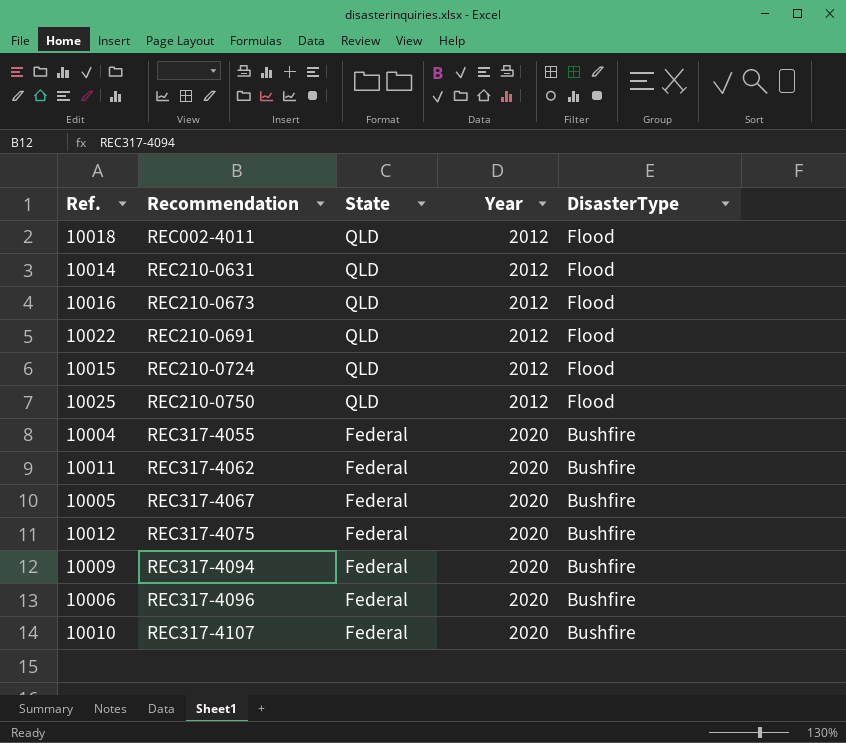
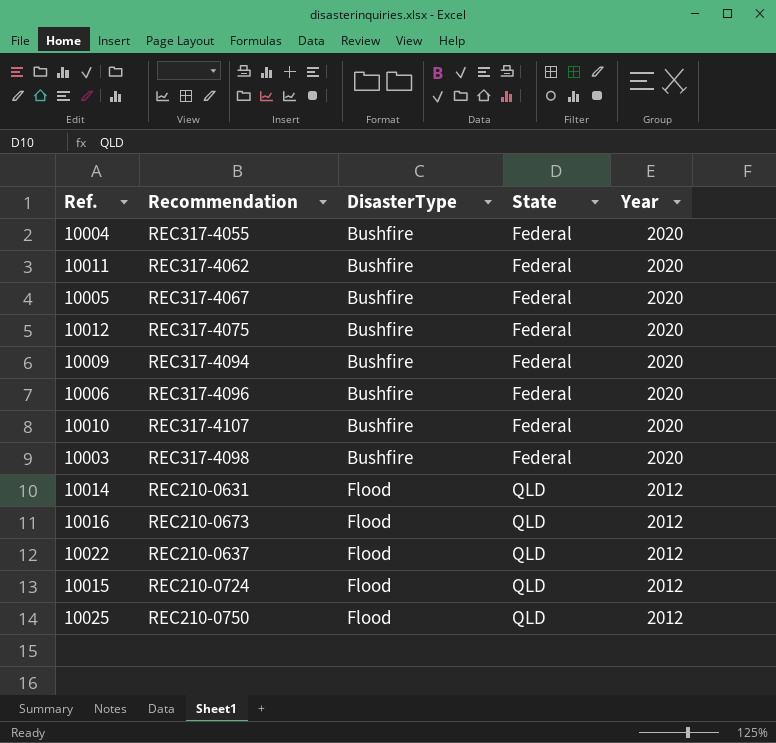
row order: Recommendation ascending -> DisasterType ascending
column DisasterType | position: 5 -> 3
row 10018: REC002-4011 | QLD | 2012 | Flood -> none
row 10003: none -> REC317-4098 | Bushfire | Federal | 2020
10022 | Recommendation: REC210-0691 -> REC210-0637

